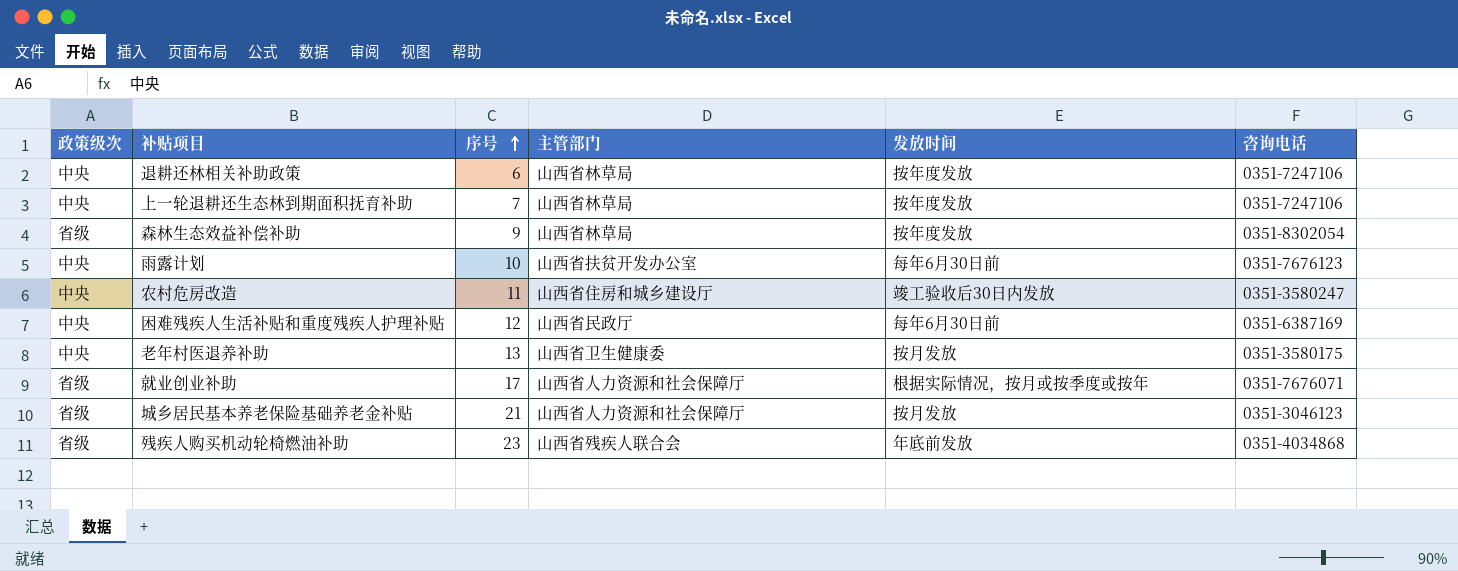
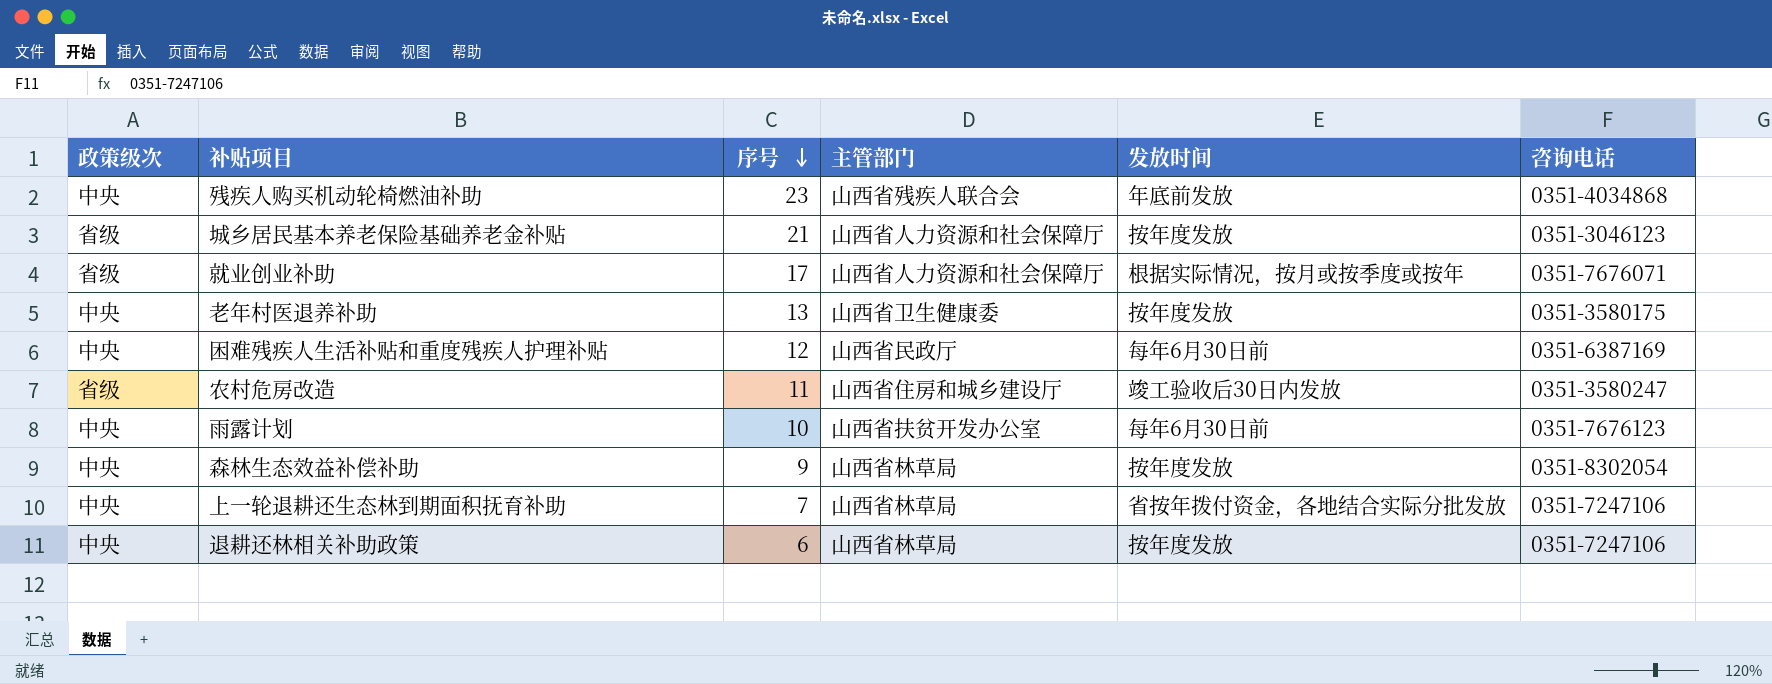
row order: 序号 ascending -> 序号 descending
残疾人购买机动轮椅燃油补助 | 政策级次: 省级 -> 中央
城乡居民基本养老保险基础养老金补贴 | 发放时间: 按月发放 -> 按年度发放
老年村医退养补助 | 发放时间: 按月发放 -> 按年度发放
农村危房改造 | 政策级次: 中央 -> 省级
森林生态效益补偿补助 | 政策级次: 省级 -> 中央
上一轮退耕还生态林到期面积抚育补助 | 发放时间: 按年度发放 -> 省按年拨付资金，各地结合实际分批发放

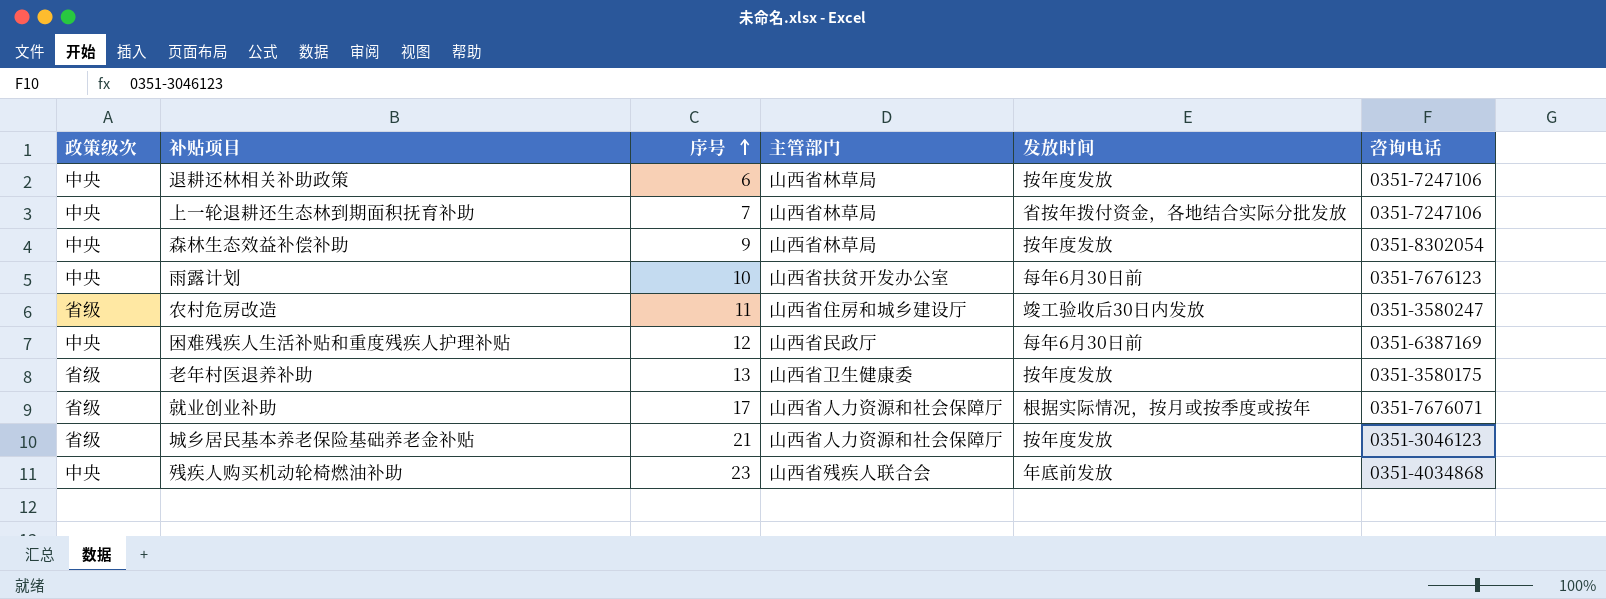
row order: 序号 descending -> 序号 ascending
老年村医退养补助 | 政策级次: 中央 -> 省级

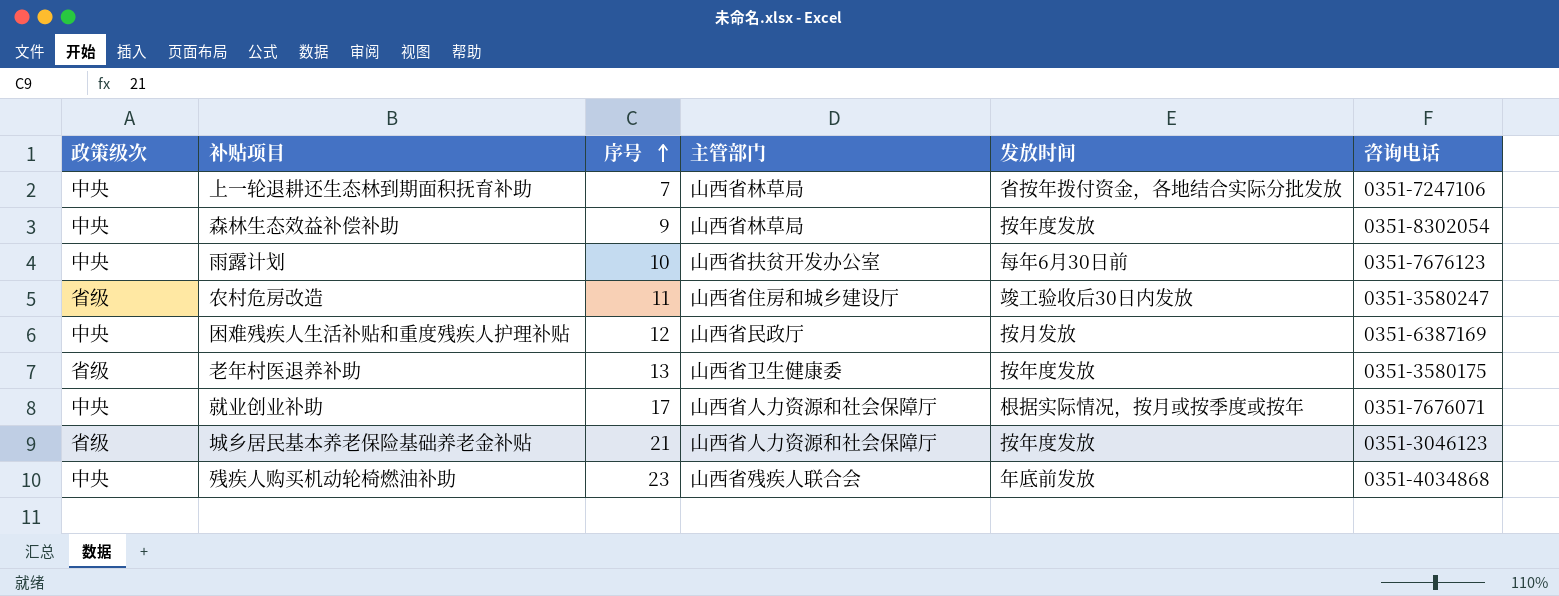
row 退耕还林相关补助政策: 中央 | 6 | 山西省林草局 | 按年度发放 | 0351-7247106 -> none
困难残疾人生活补贴和重度残疾人护理补贴 | 发放时间: 每年6月30日前 -> 按月发放
就业创业补助 | 政策级次: 省级 -> 中央

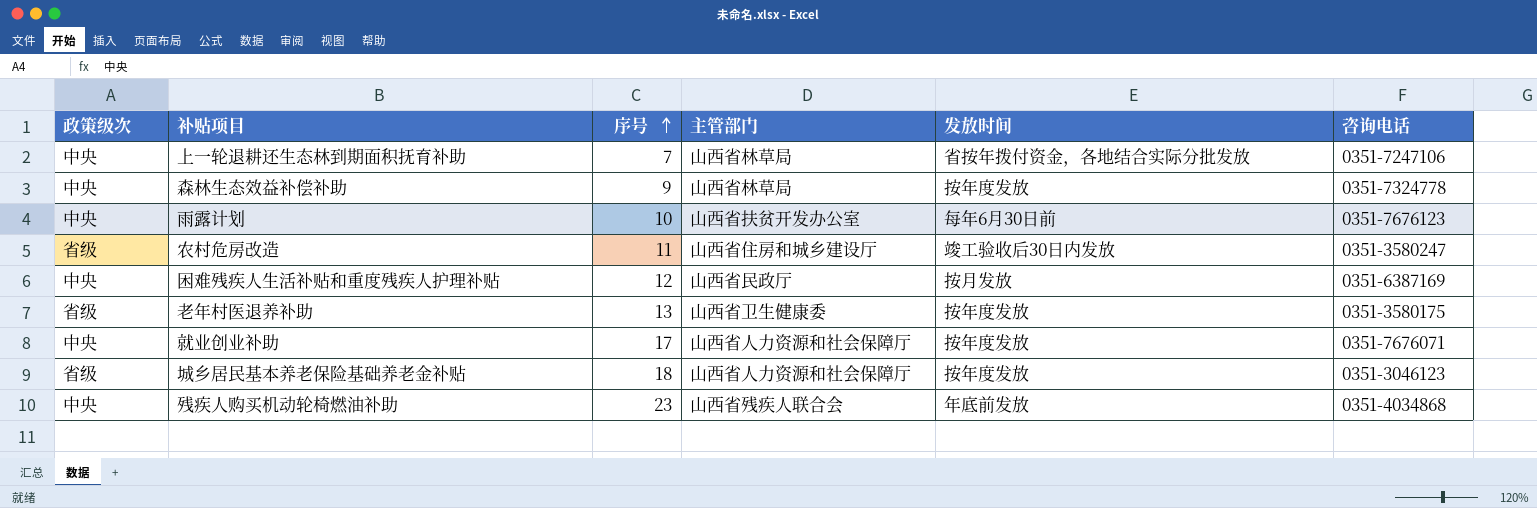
森林生态效益补偿补助 | 咨询电话: 0351-8302054 -> 0351-7324778
就业创业补助 | 发放时间: 根据实际情况，按月或按季度或按年 -> 按年度发放
城乡居民基本养老保险基础养老金补贴 | 序号: 21 -> 18

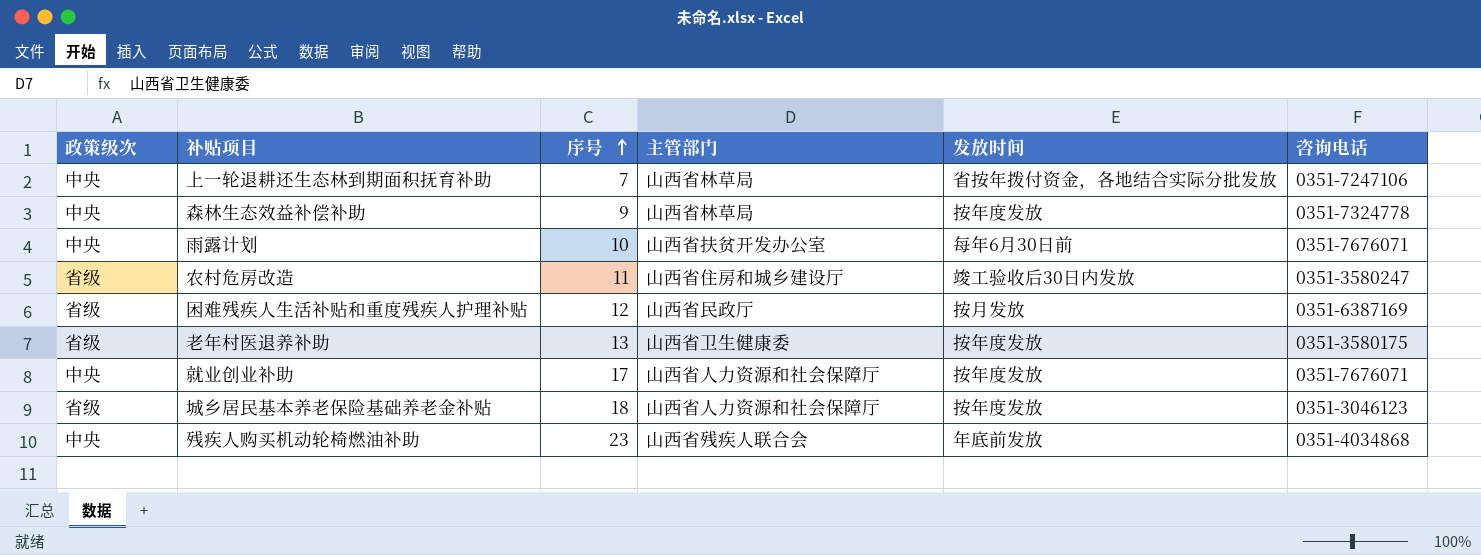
雨露计划 | 咨询电话: 0351-7676123 -> 0351-7676071
困难残疾人生活补贴和重度残疾人护理补贴 | 政策级次: 中央 -> 省级

